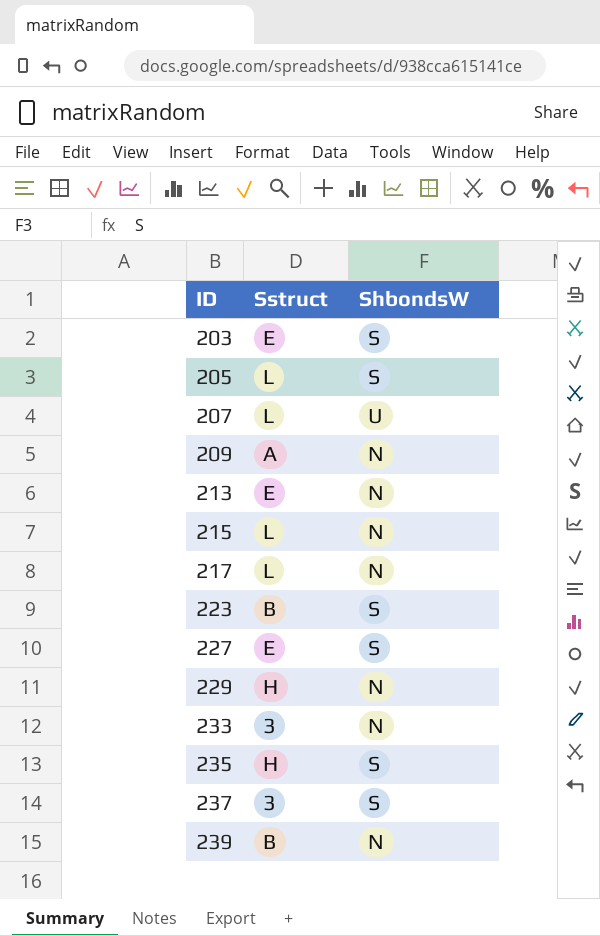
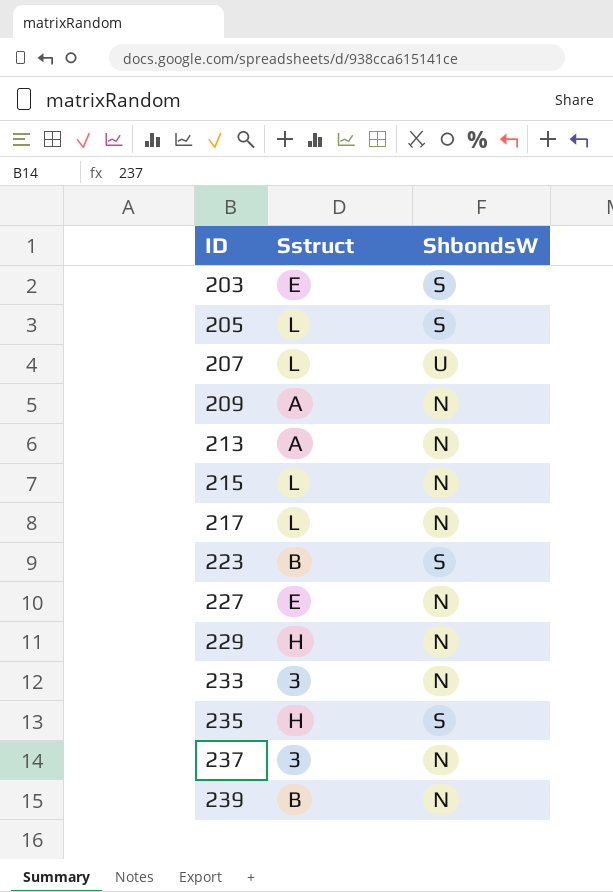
213 | Sstruct: E -> A
227 | ShbondsW: S -> N
237 | ShbondsW: S -> N

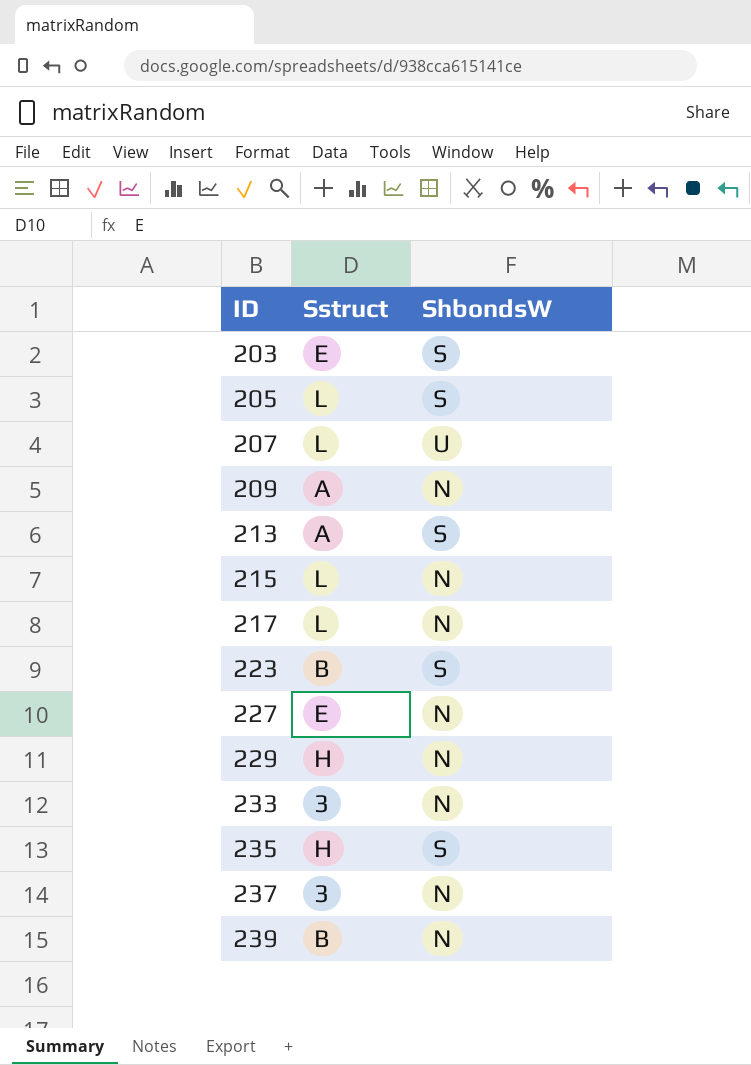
213 | ShbondsW: N -> S

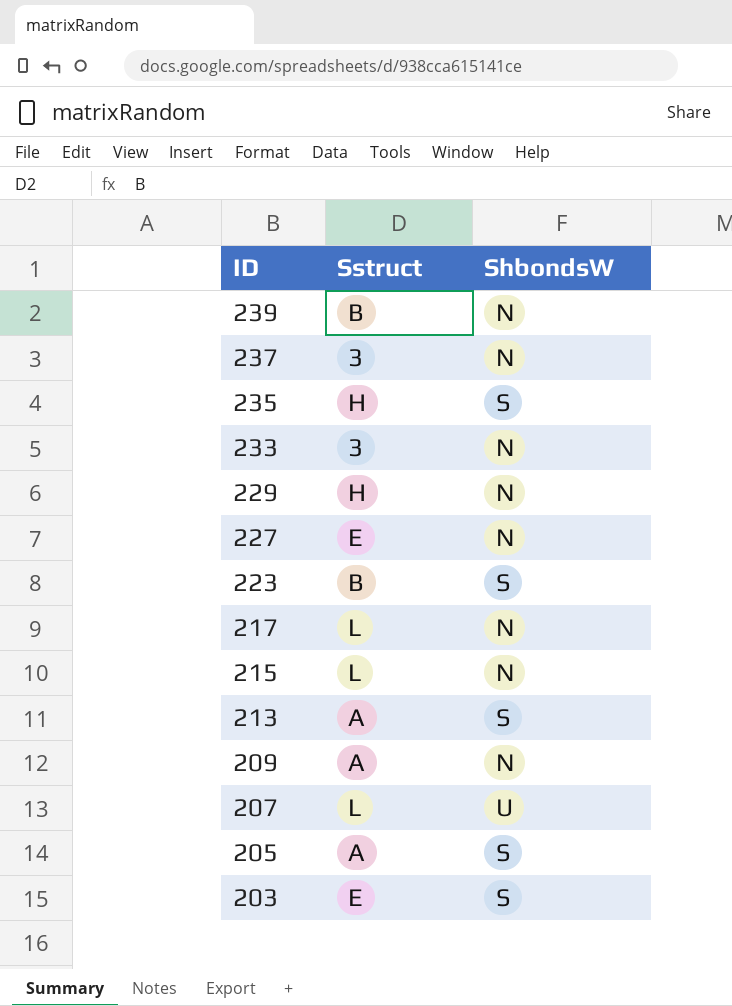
row order: ID ascending -> ID descending
205 | Sstruct: L -> A

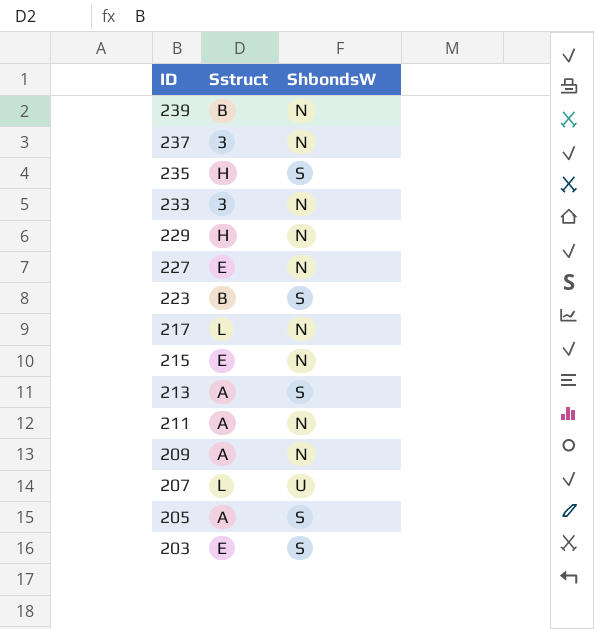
215 | Sstruct: L -> E
row 211: none -> A | N

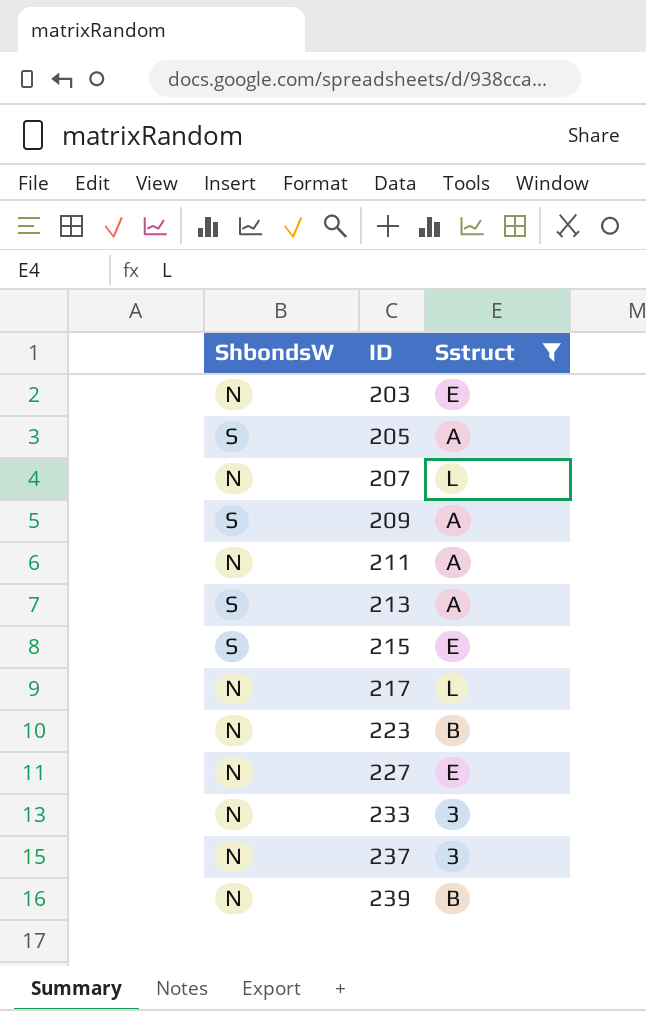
filter: none -> Sstruct != H
row order: ID descending -> ID ascending
column ShbondsW | position: 3 -> 1
203 | ShbondsW: S -> N
207 | ShbondsW: U -> N
209 | ShbondsW: N -> S
215 | ShbondsW: N -> S
223 | ShbondsW: S -> N

